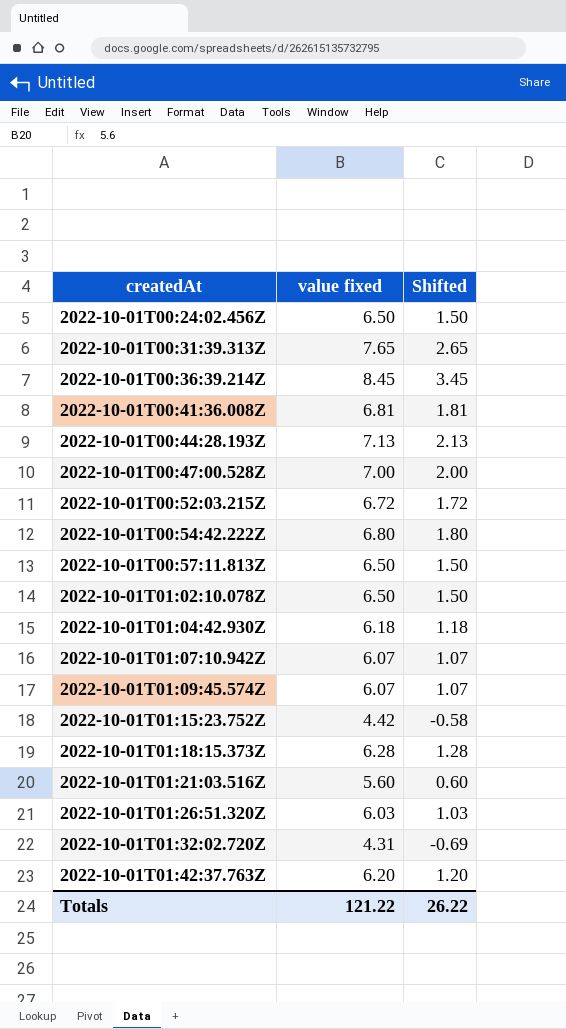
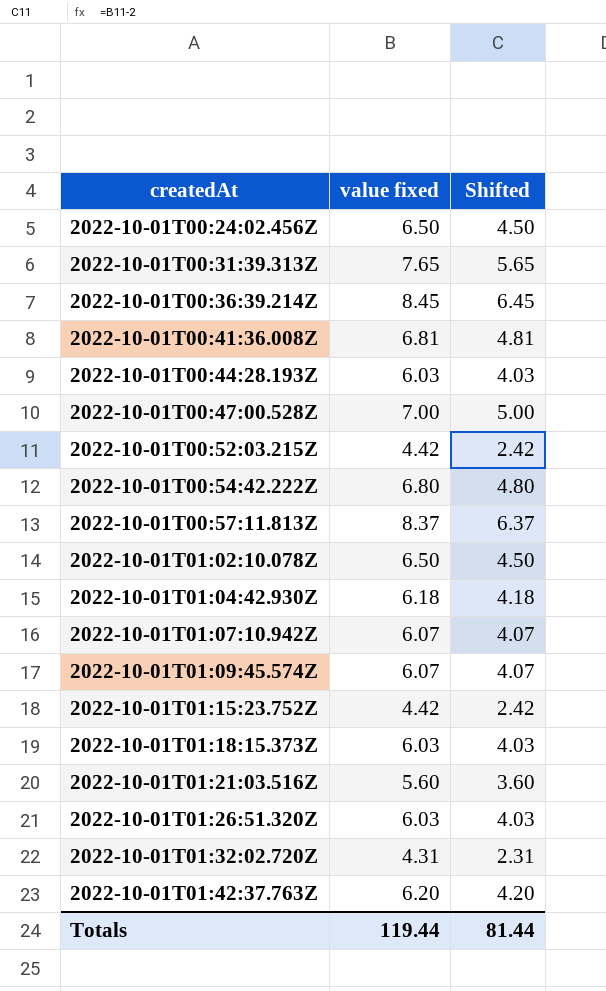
column Shifted | formula: [value fixed] - 5 -> [value fixed] - 2
2022-10-01T00:44:28.193Z | value fixed: 7.13 -> 6.03
2022-10-01T00:52:03.215Z | value fixed: 6.72 -> 4.42
2022-10-01T00:57:11.813Z | value fixed: 6.50 -> 8.37
2022-10-01T01:18:15.373Z | value fixed: 6.28 -> 6.03
Totals | value fixed: 121.22 -> 119.44
Totals | Shifted: 26.22 -> 81.44

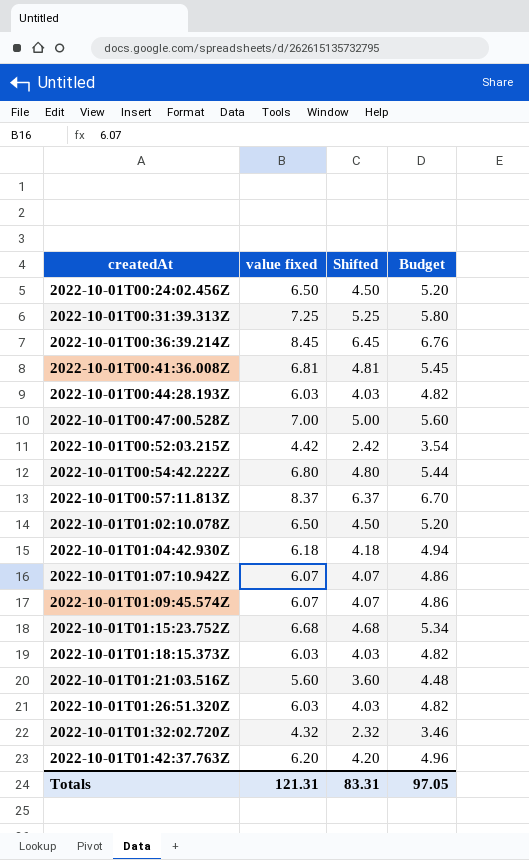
column Budget | formula: none -> [value fixed] * 0.8
2022-10-01T00:31:39.313Z | value fixed: 7.65 -> 7.25
2022-10-01T00:31:39.313Z | Shifted: 5.65 -> 5.25
2022-10-01T01:15:23.752Z | value fixed: 4.42 -> 6.68
2022-10-01T01:15:23.752Z | Shifted: 2.42 -> 4.68
2022-10-01T01:32:02.720Z | value fixed: 4.31 -> 4.32
2022-10-01T01:32:02.720Z | Shifted: 2.31 -> 2.32
Totals | value fixed: 119.44 -> 121.31
Totals | Shifted: 81.44 -> 83.31

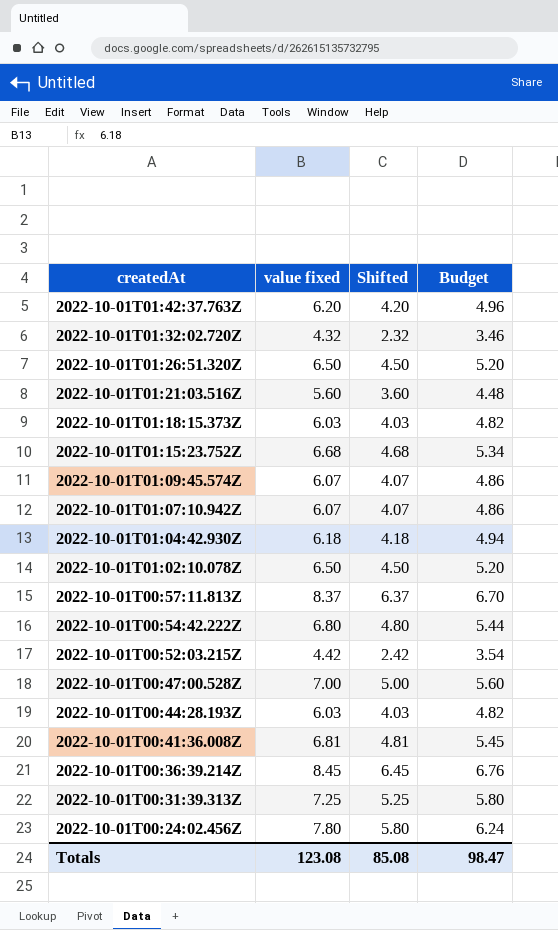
row order: createdAt ascending -> createdAt descending
2022-10-01T01:26:51.320Z | value fixed: 6.03 -> 6.50
2022-10-01T01:26:51.320Z | Shifted: 4.03 -> 4.50
2022-10-01T01:26:51.320Z | Budget: 4.82 -> 5.20
2022-10-01T00:24:02.456Z | value fixed: 6.50 -> 7.80
2022-10-01T00:24:02.456Z | Shifted: 4.50 -> 5.80
2022-10-01T00:24:02.456Z | Budget: 5.20 -> 6.24
Totals | value fixed: 121.31 -> 123.08
Totals | Shifted: 83.31 -> 85.08
Totals | Budget: 97.05 -> 98.47

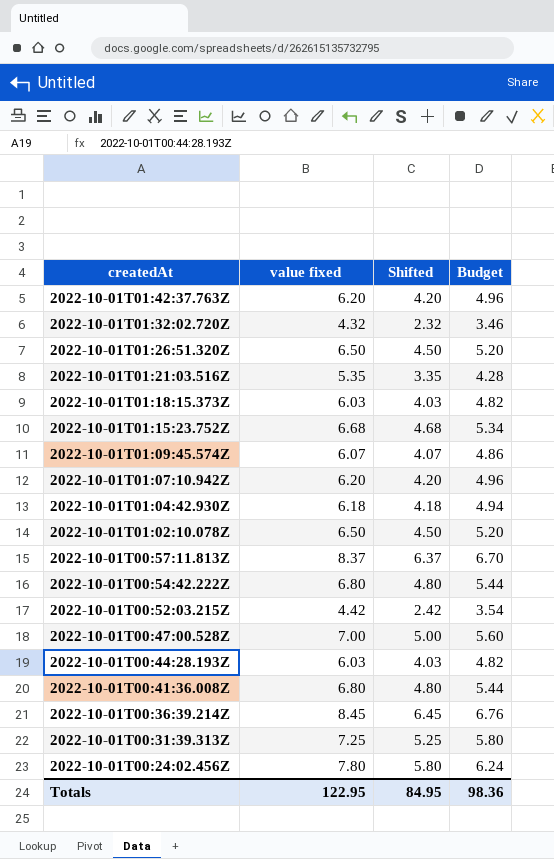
2022-10-01T01:21:03.516Z | value fixed: 5.60 -> 5.35
2022-10-01T01:21:03.516Z | Shifted: 3.60 -> 3.35
2022-10-01T01:21:03.516Z | Budget: 4.48 -> 4.28
2022-10-01T01:07:10.942Z | value fixed: 6.07 -> 6.20
2022-10-01T01:07:10.942Z | Shifted: 4.07 -> 4.20
2022-10-01T01:07:10.942Z | Budget: 4.86 -> 4.96
2022-10-01T00:41:36.008Z | value fixed: 6.81 -> 6.80
2022-10-01T00:41:36.008Z | Shifted: 4.81 -> 4.80
2022-10-01T00:41:36.008Z | Budget: 5.45 -> 5.44
Totals | value fixed: 123.08 -> 122.95
Totals | Shifted: 85.08 -> 84.95
Totals | Budget: 98.47 -> 98.36

